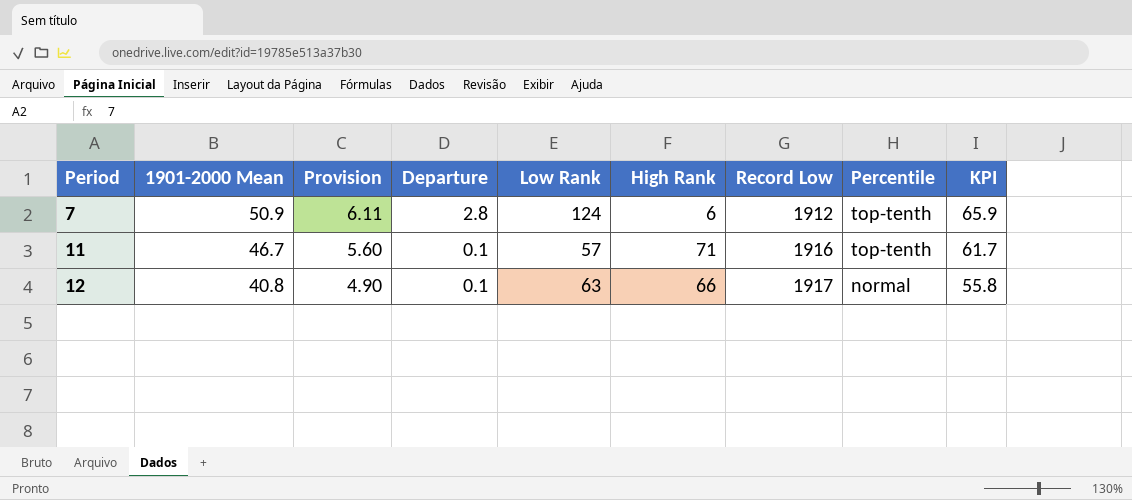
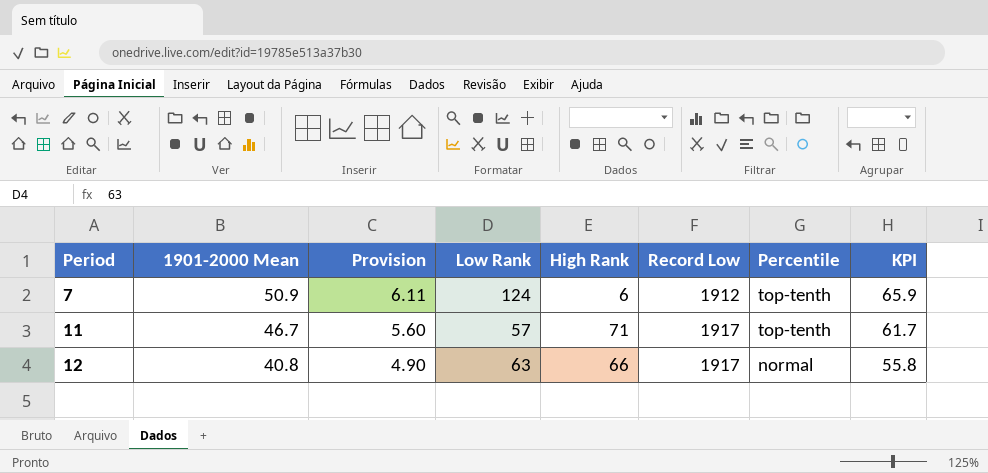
column Departure | position: 4 -> none
11 | Record Low: 1916 -> 1917

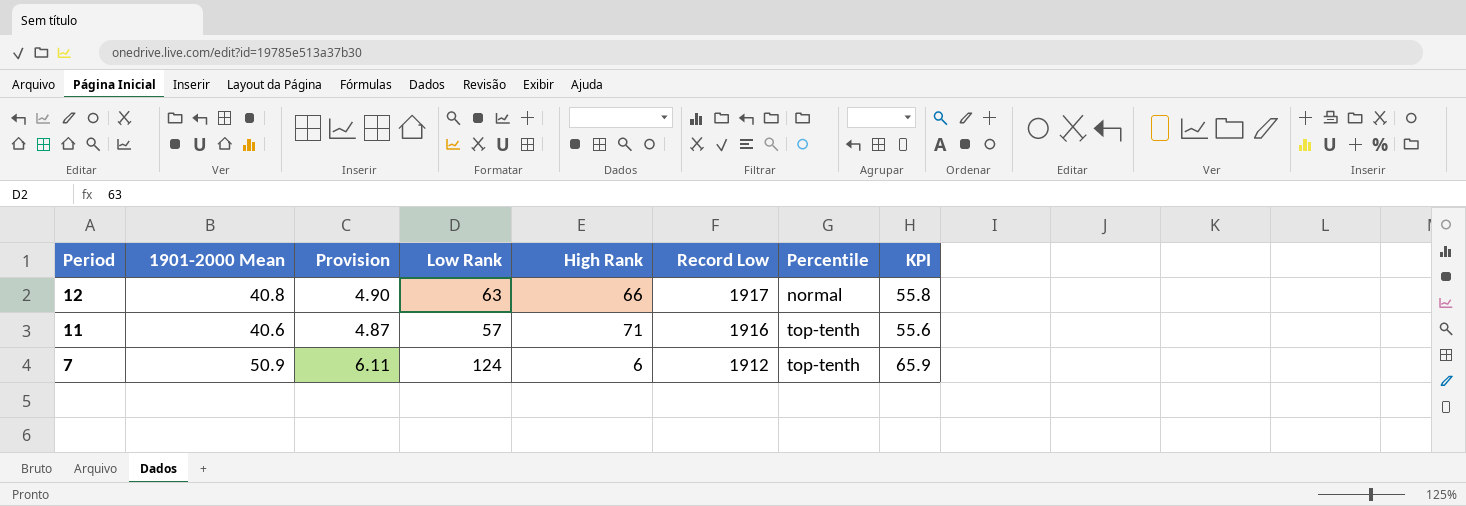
row order: Period ascending -> Period descending
11 | 1901-2000 Mean: 46.7 -> 40.6
11 | Provision: 5.60 -> 4.87
11 | Record Low: 1917 -> 1916
11 | KPI: 61.7 -> 55.6

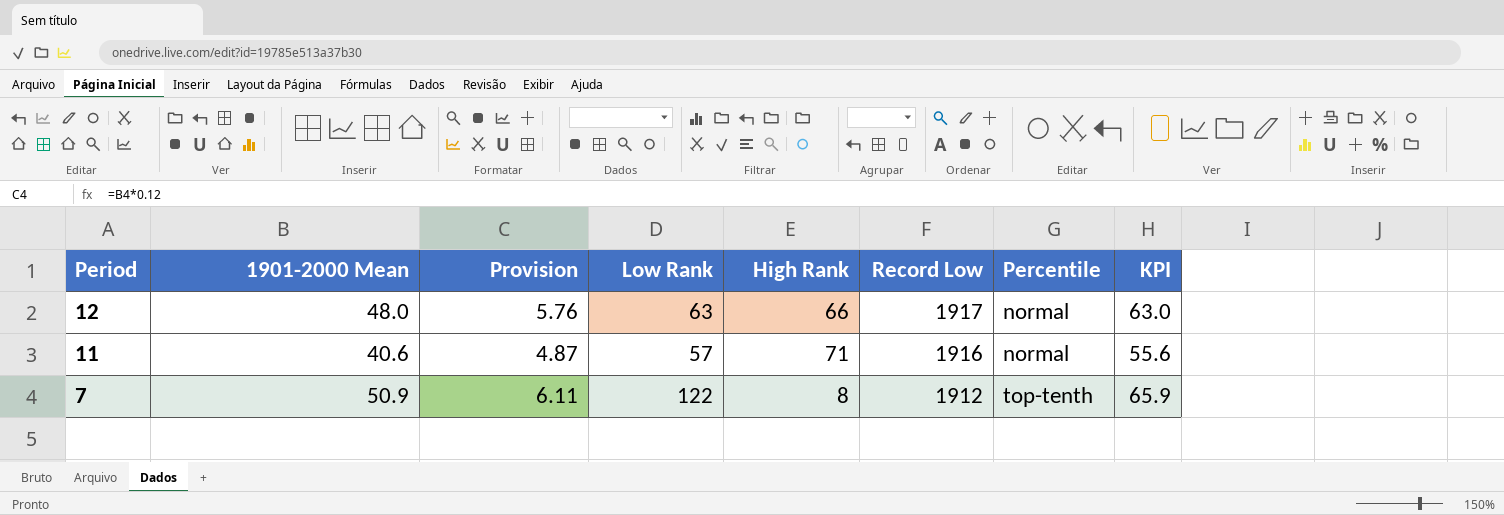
12 | 1901-2000 Mean: 40.8 -> 48.0
12 | Provision: 4.90 -> 5.76
12 | KPI: 55.8 -> 63.0
11 | Percentile: top-tenth -> normal
7 | Low Rank: 124 -> 122
7 | High Rank: 6 -> 8

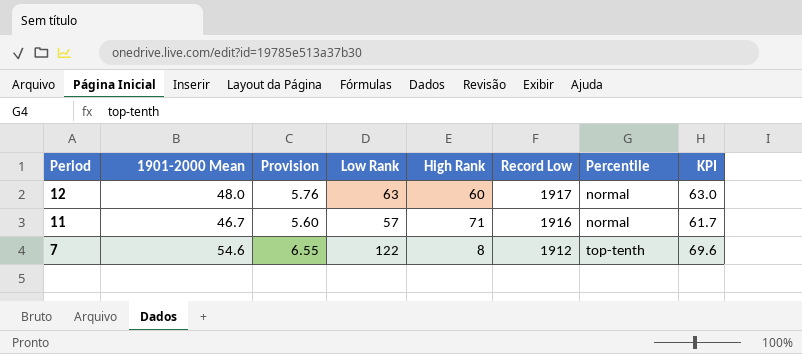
12 | High Rank: 66 -> 60
11 | 1901-2000 Mean: 40.6 -> 46.7
11 | Provision: 4.87 -> 5.60
11 | KPI: 55.6 -> 61.7
7 | 1901-2000 Mean: 50.9 -> 54.6
7 | Provision: 6.11 -> 6.55
7 | KPI: 65.9 -> 69.6

